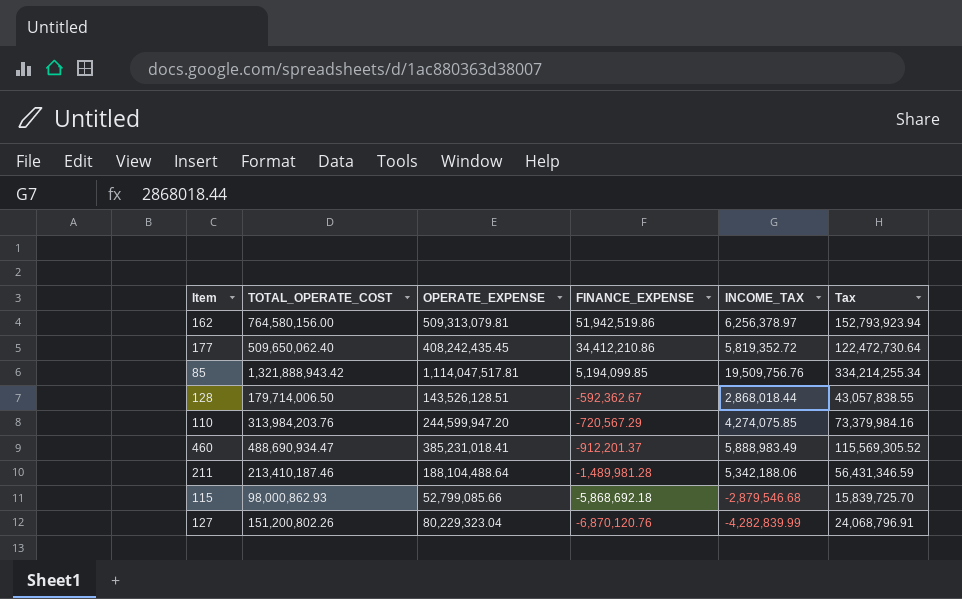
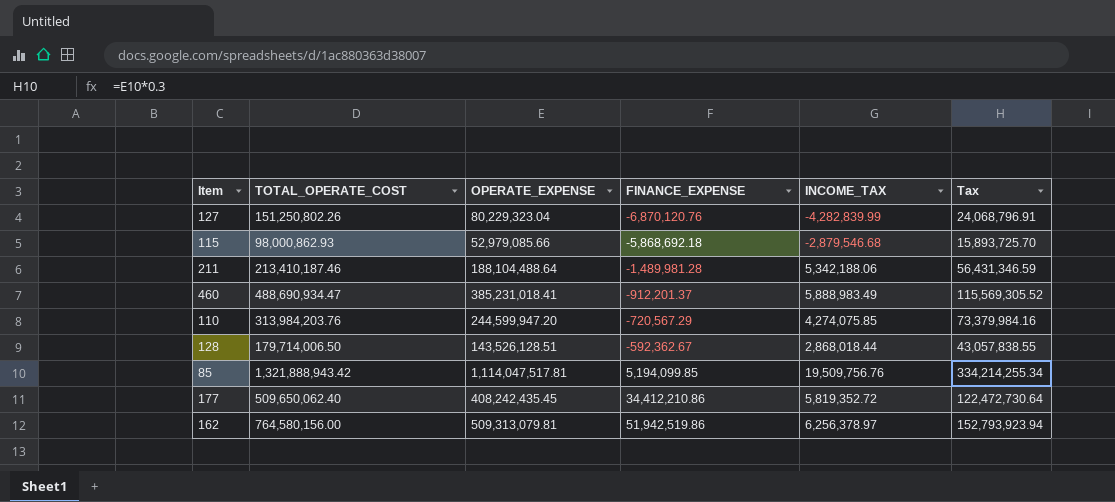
row order: FINANCE_EXPENSE descending -> FINANCE_EXPENSE ascending
127 | TOTAL_OPERATE_COST: 151,200,802.26 -> 151,250,802.26
115 | OPERATE_EXPENSE: 52,799,085.66 -> 52,979,085.66
115 | Tax: 15,839,725.70 -> 15,893,725.70

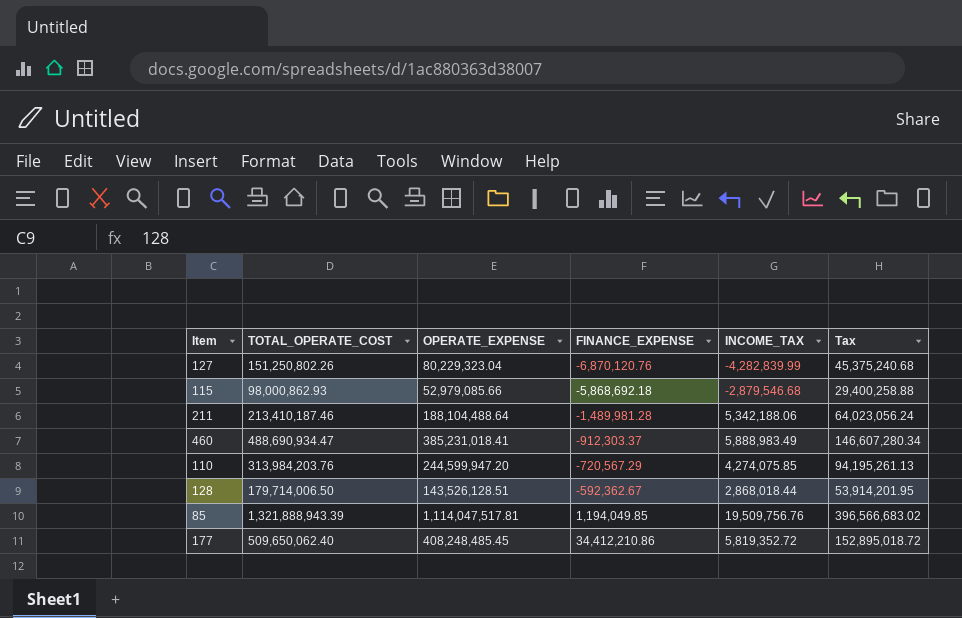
column Tax | formula: [OPERATE_EXPENSE] * 0.3 -> [TOTAL_OPERATE_COST] * 0.3
row 162: 764,580,156.00 | 509,313,079.81 | 51,942,519.86 | 6,256,378.97 | 152,793,923.94 -> none
460 | FINANCE_EXPENSE: -912,201.37 -> -912,303.37
85 | TOTAL_OPERATE_COST: 1,321,888,943.42 -> 1,321,888,943.39
85 | FINANCE_EXPENSE: 5,194,099.85 -> 1,194,049.85
177 | OPERATE_EXPENSE: 408,242,435.45 -> 408,248,485.45

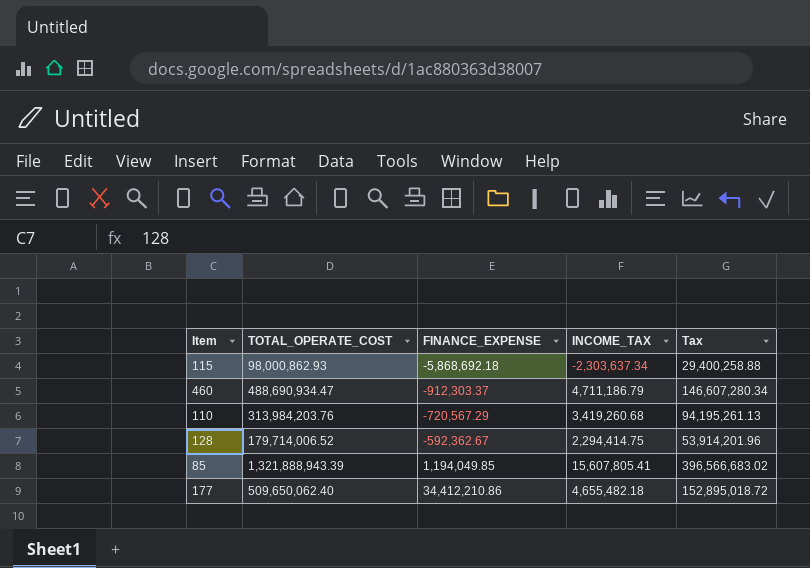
column OPERATE_EXPENSE | position: 3 -> none
row 127: 151,250,802.26 | 80,229,323.04 | -6,870,120.76 | -4,282,839.99 | 45,375,240.68 -> none
row 211: 213,410,187.46 | 188,104,488.64 | -1,489,981.28 | 5,342,188.06 | 64,023,056.24 -> none
115 | INCOME_TAX: -2,879,546.68 -> -2,303,637.34
460 | INCOME_TAX: 5,888,983.49 -> 4,711,186.79
110 | INCOME_TAX: 4,274,075.85 -> 3,419,260.68
128 | TOTAL_OPERATE_COST: 179,714,006.50 -> 179,714,006.52
128 | INCOME_TAX: 2,868,018.44 -> 2,294,414.75
128 | Tax: 53,914,201.95 -> 53,914,201.96
85 | INCOME_TAX: 19,509,756.76 -> 15,607,805.41
177 | INCOME_TAX: 5,819,352.72 -> 4,655,482.18

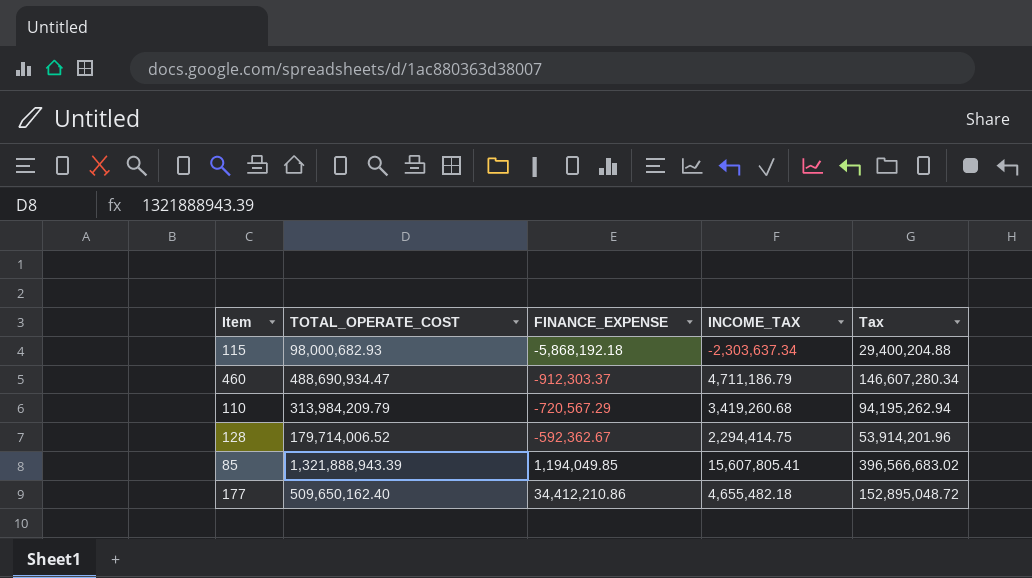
115 | TOTAL_OPERATE_COST: 98,000,862.93 -> 98,000,682.93
115 | FINANCE_EXPENSE: -5,868,692.18 -> -5,868,192.18
115 | Tax: 29,400,258.88 -> 29,400,204.88
110 | TOTAL_OPERATE_COST: 313,984,203.76 -> 313,984,209.79
110 | Tax: 94,195,261.13 -> 94,195,262.94
177 | TOTAL_OPERATE_COST: 509,650,062.40 -> 509,650,162.40
177 | Tax: 152,895,018.72 -> 152,895,048.72

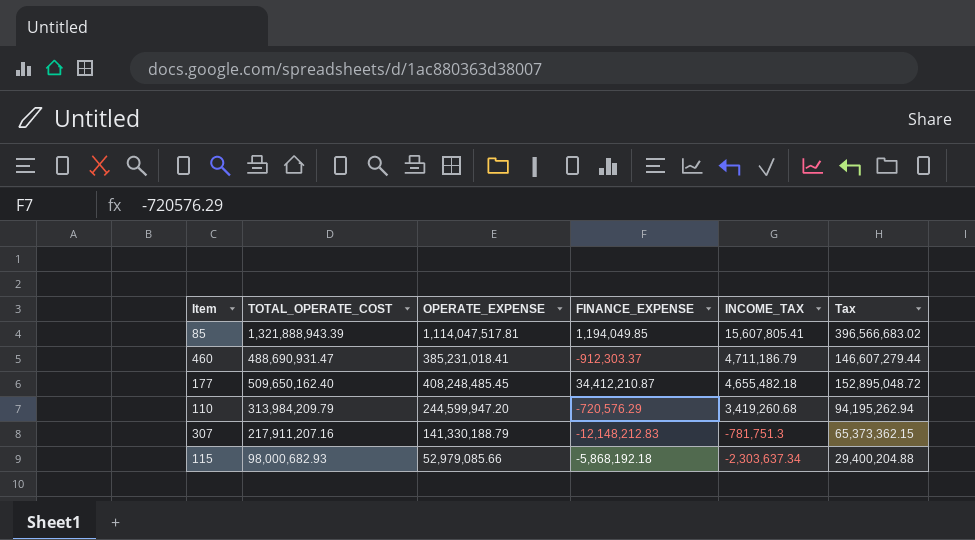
row order: FINANCE_EXPENSE ascending -> INCOME_TAX descending
column OPERATE_EXPENSE | position: none -> 3
row 128: 179,714,006.52 | -592,362.67 | 2,294,414.75 | 53,914,201.96 -> none
460 | TOTAL_OPERATE_COST: 488,690,934.47 -> 488,690,931.47
460 | Tax: 146,607,280.34 -> 146,607,279.44
177 | FINANCE_EXPENSE: 34,412,210.86 -> 34,412,210.87
110 | FINANCE_EXPENSE: -720,567.29 -> -720,576.29
row 307: none -> 217,911,207.16 | 141,330,188.79 | -12,148,212.83 | -781,751.3 | 65,373,362.15

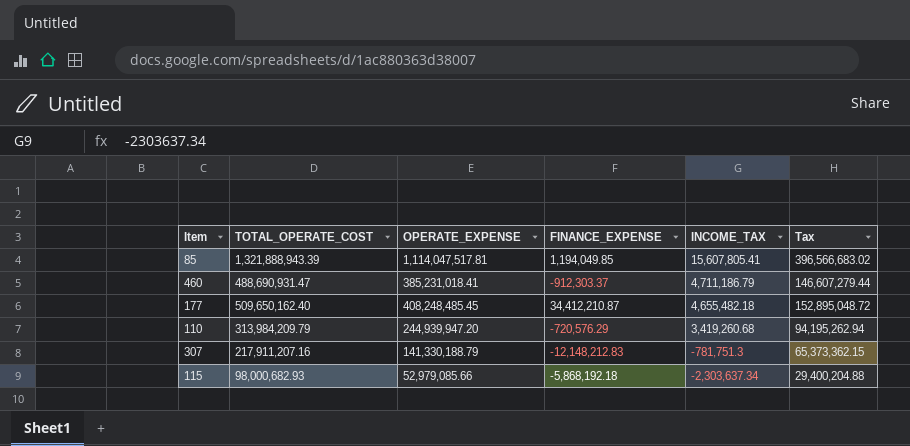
110 | OPERATE_EXPENSE: 244,599,947.20 -> 244,939,947.20

